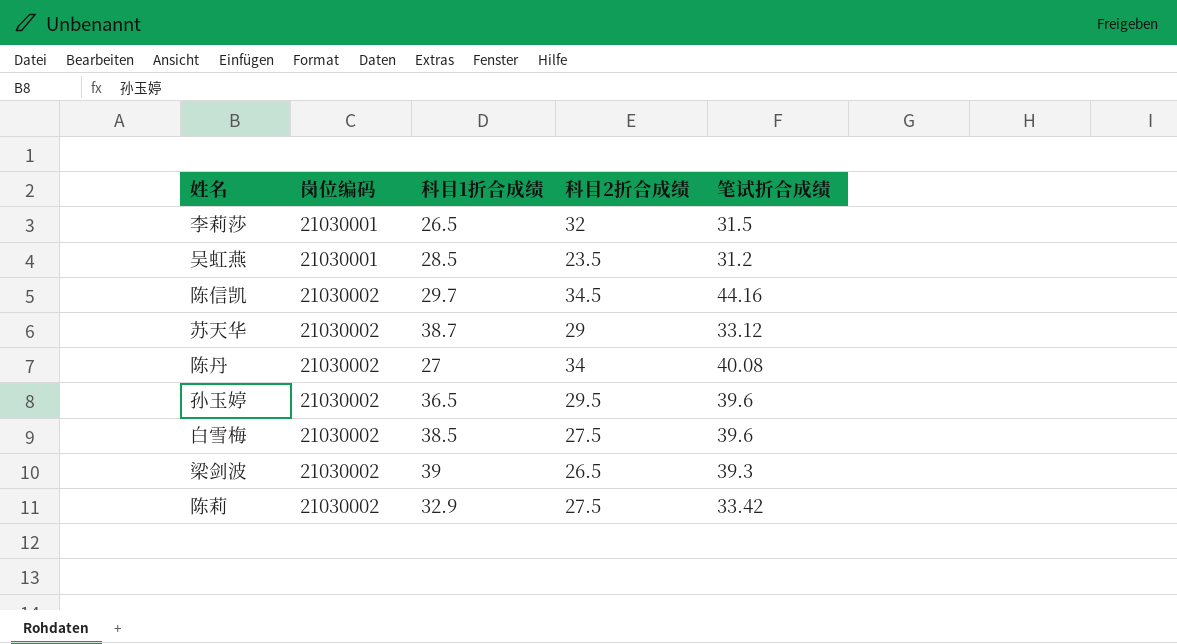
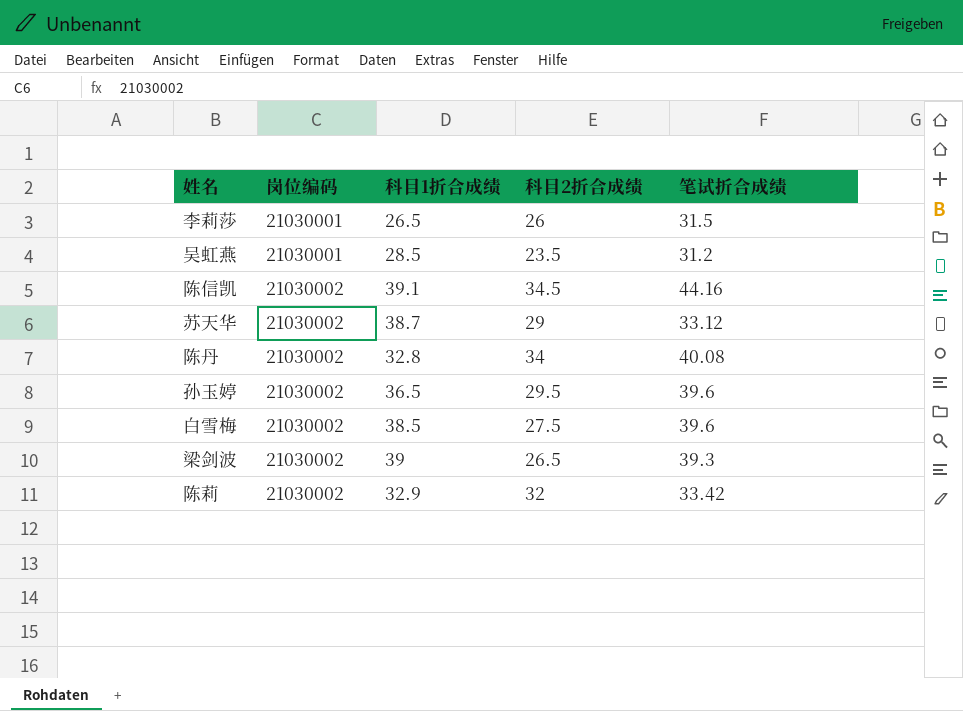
李莉莎 | 科目2折合成绩: 32 -> 26
陈信凯 | 科目1折合成绩: 29.7 -> 39.1
陈丹 | 科目1折合成绩: 27 -> 32.8
陈莉 | 科目2折合成绩: 27.5 -> 32

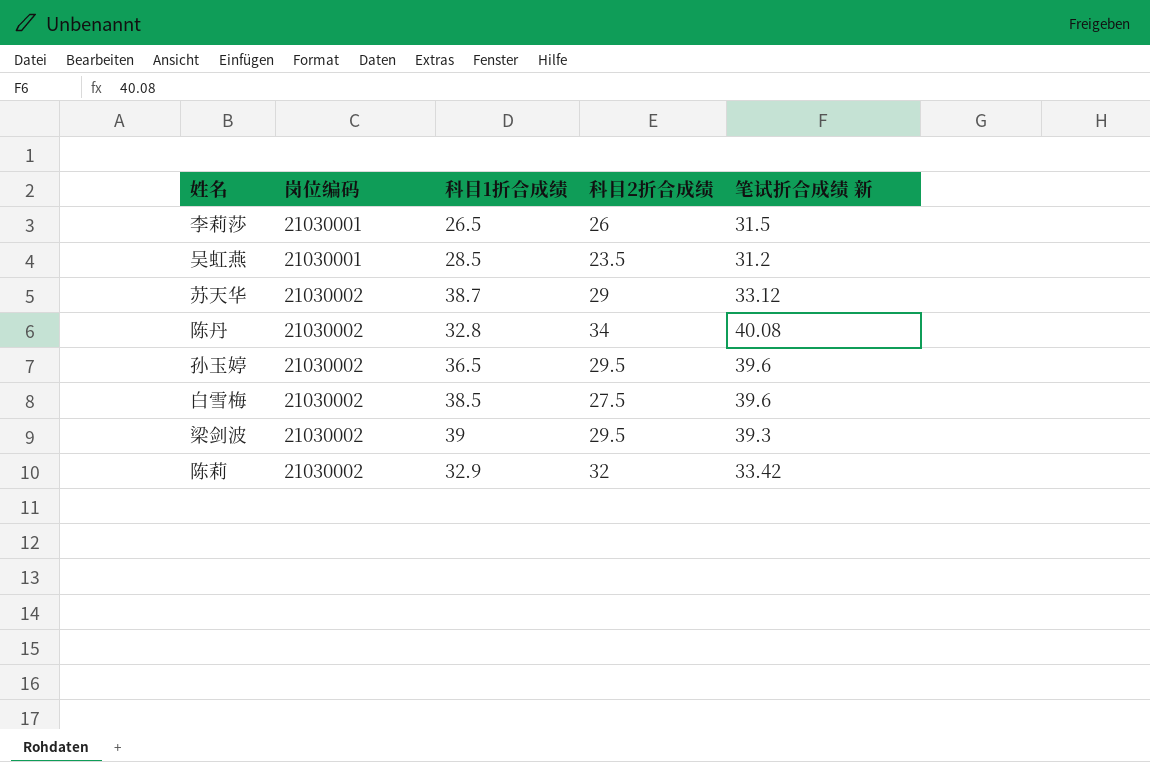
column name: 笔试折合成绩 -> 笔试折合成绩 新
row 陈信凯: 21030002 | 39.1 | 34.5 | 44.16 -> none
梁剑波 | 科目2折合成绩: 26.5 -> 29.5

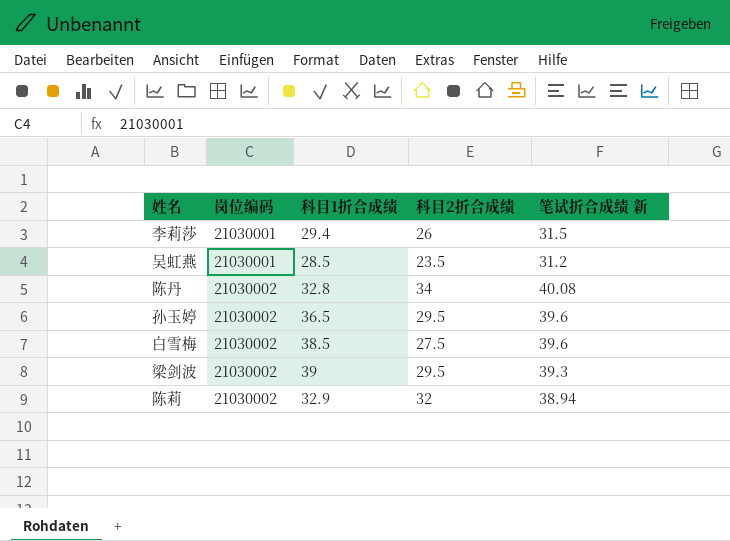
row 苏天华: 21030002 | 38.7 | 29 | 33.12 -> none
李莉莎 | 科目1折合成绩: 26.5 -> 29.4
陈莉 | 笔试折合成绩 新: 33.42 -> 38.94

